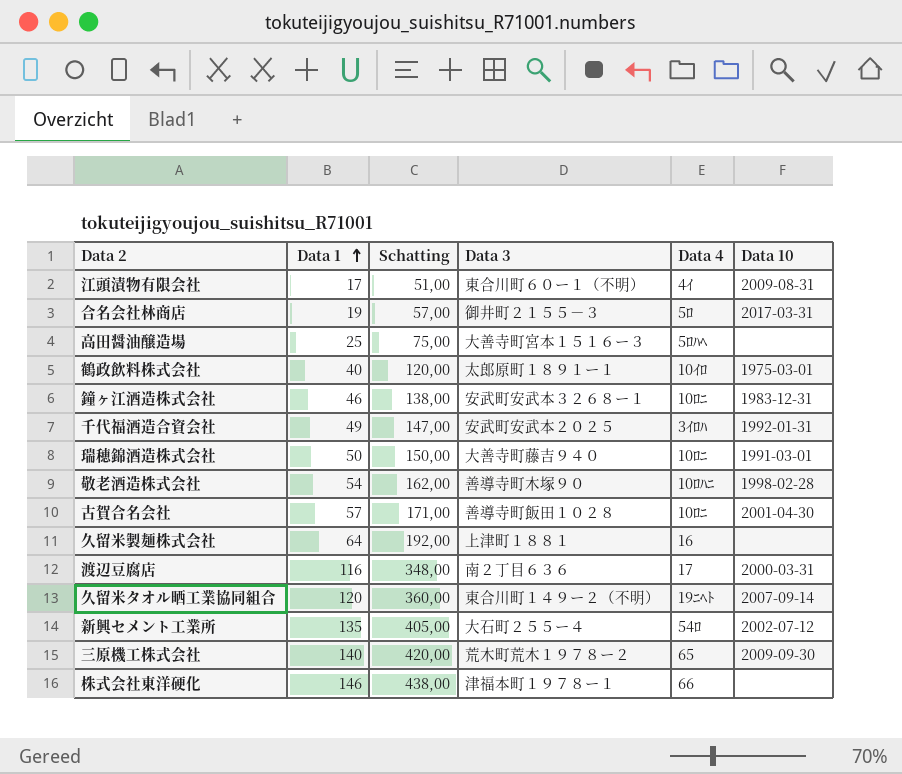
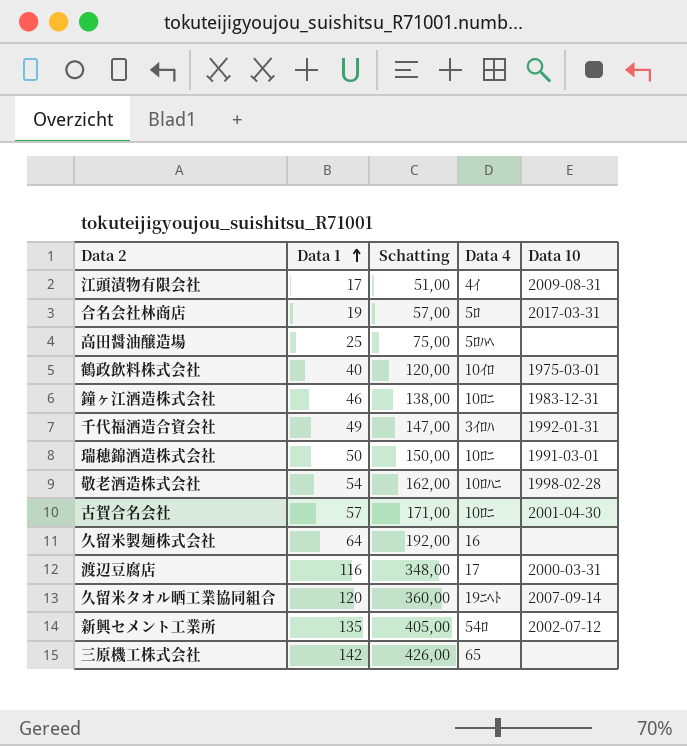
column Data 3 | position: 4 -> none
row 株式会社東洋硬化: 146 | 438,00 | 津福本町１９７８ー１ | 66 | none -> none
三原機工株式会社 | Data 1: 140 -> 142
三原機工株式会社 | Schatting: 420,00 -> 426,00
三原機工株式会社 | Data 10: 2009-09-30 -> none

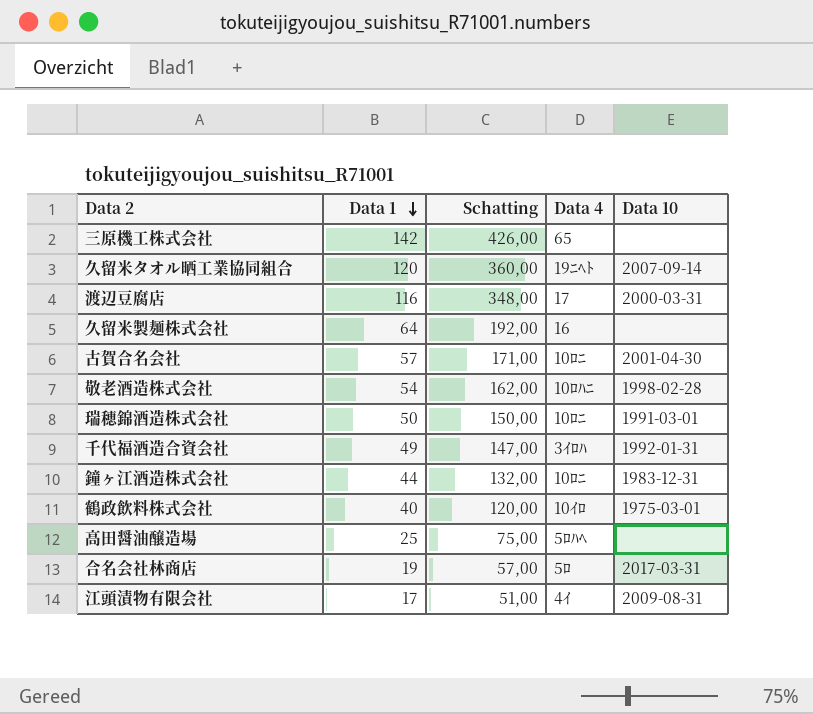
row order: Data 1 ascending -> Data 1 descending
row 新興セメント工業所: 135 | 405,00 | 54ﾛ | 2002-07-12 -> none
鐘ヶ江酒造株式会社 | Data 1: 46 -> 44
鐘ヶ江酒造株式会社 | Schatting: 138,00 -> 132,00

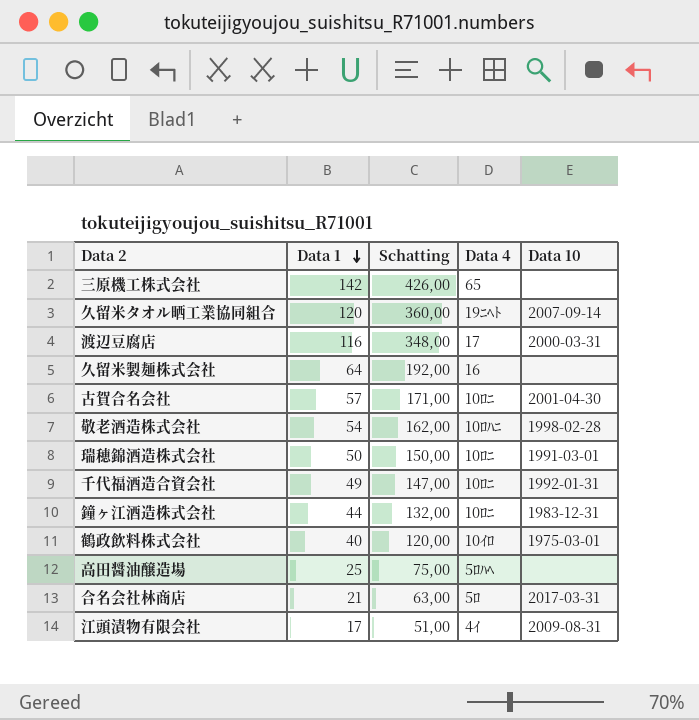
千代福酒造合資会社 | Data 4: 3ｲﾛﾊ -> 10ﾛﾆ
合名会社林商店 | Data 1: 19 -> 21
合名会社林商店 | Schatting: 57,00 -> 63,00

